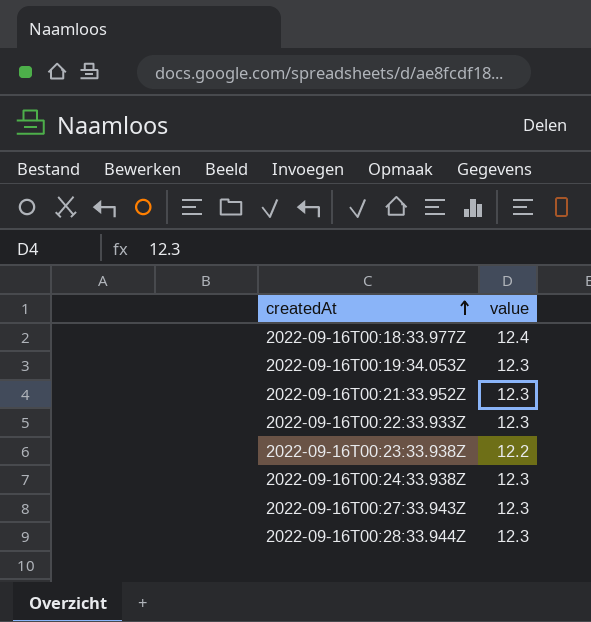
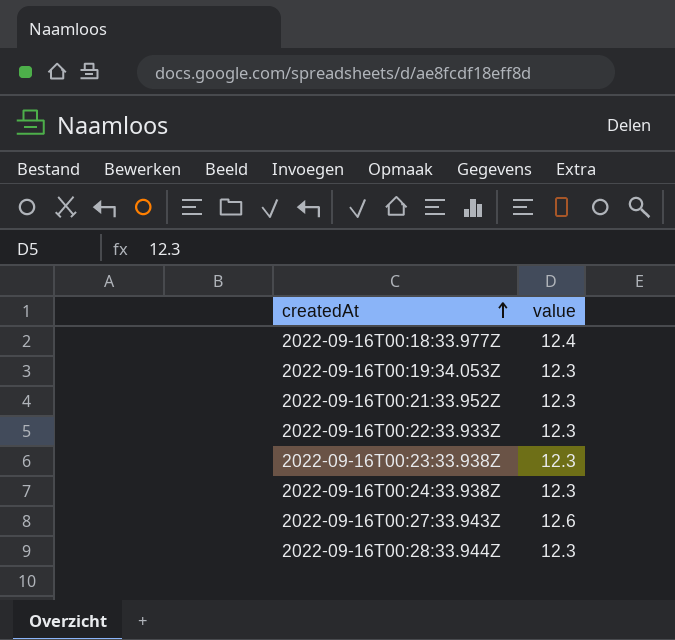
2022-09-16T00:23:33.938Z | value: 12.2 -> 12.3
2022-09-16T00:27:33.943Z | value: 12.3 -> 12.6

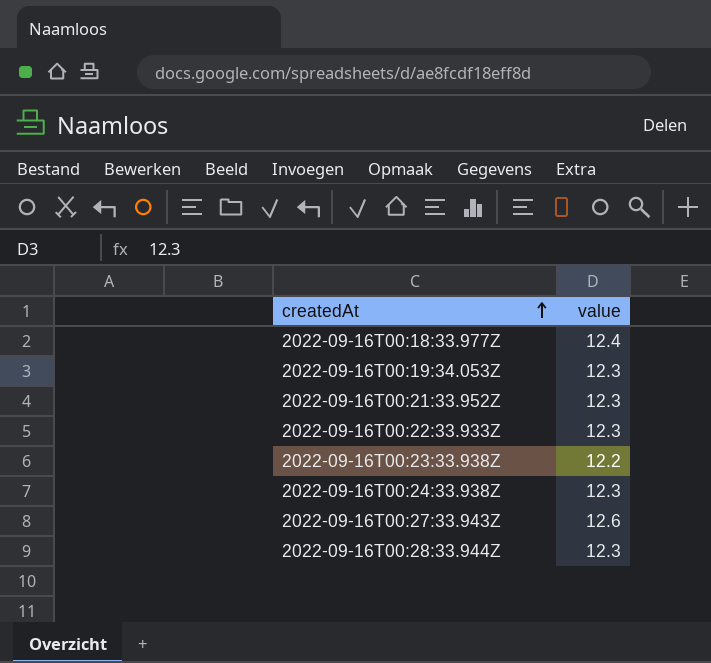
2022-09-16T00:23:33.938Z | value: 12.3 -> 12.2

